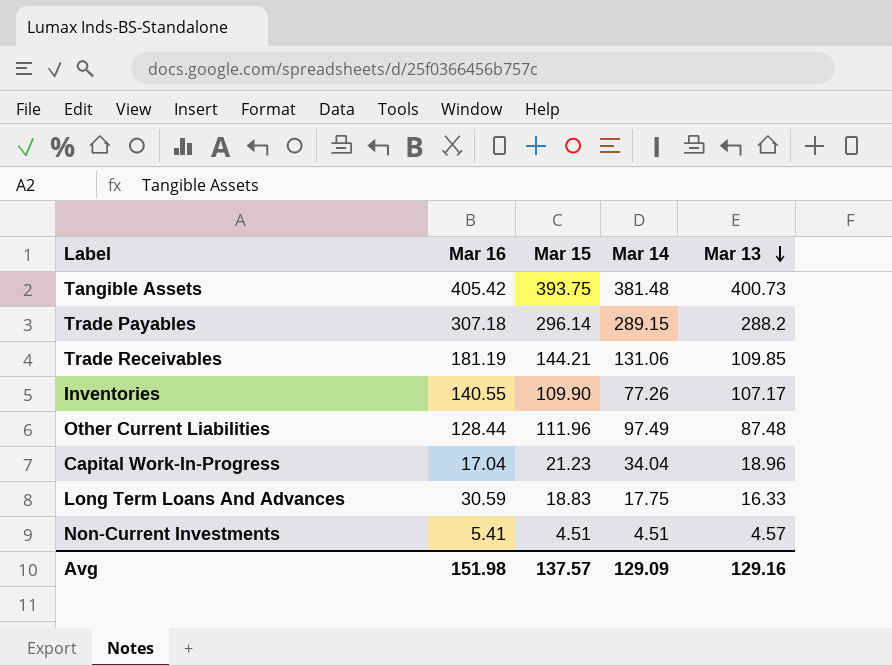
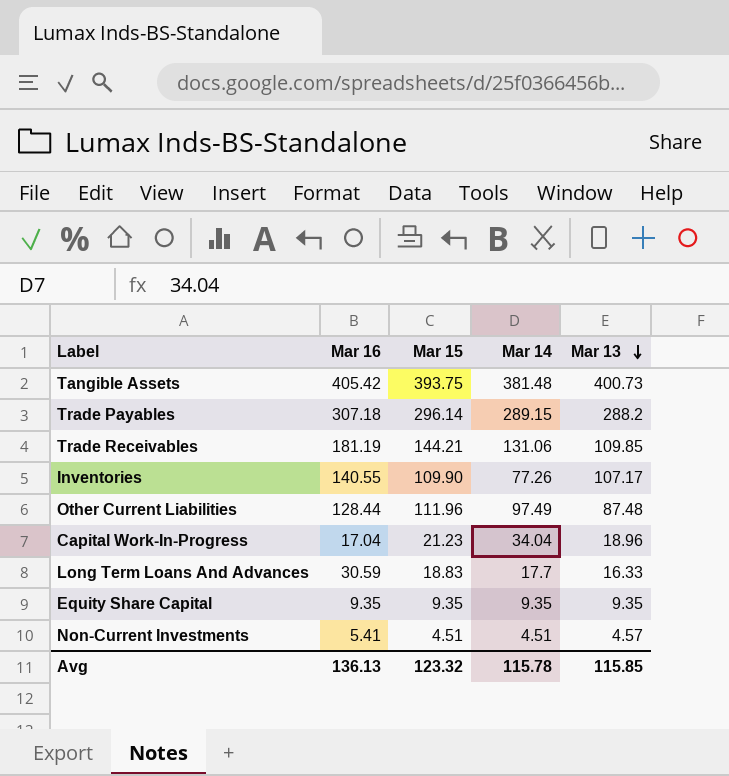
Long Term Loans And Advances | Mar 14: 17.75 -> 17.7
row Equity Share Capital: none -> 9.35 | 9.35 | 9.35 | 9.35
Avg | Mar 16: 151.98 -> 136.13
Avg | Mar 15: 137.57 -> 123.32
Avg | Mar 14: 129.09 -> 115.78
Avg | Mar 13: 129.16 -> 115.85

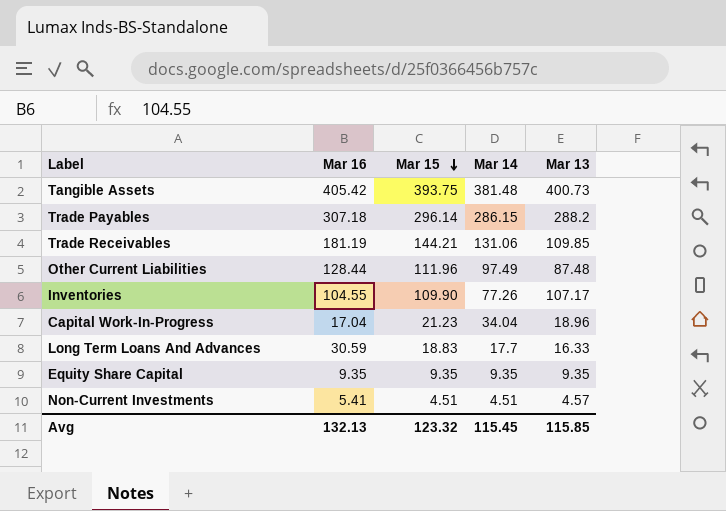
row order: Mar 13 descending -> Mar 15 descending
Trade Payables | Mar 14: 289.15 -> 286.15
Inventories | Mar 16: 140.55 -> 104.55
Avg | Mar 16: 136.13 -> 132.13
Avg | Mar 14: 115.78 -> 115.45

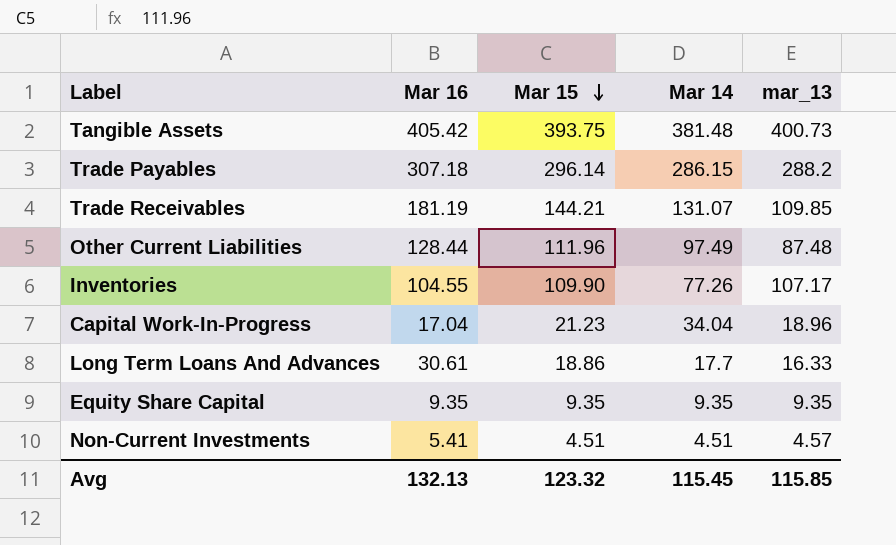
column name: Mar 13 -> mar_13
Trade Receivables | Mar 14: 131.06 -> 131.07
Long Term Loans And Advances | Mar 16: 30.59 -> 30.61
Long Term Loans And Advances | Mar 15: 18.83 -> 18.86

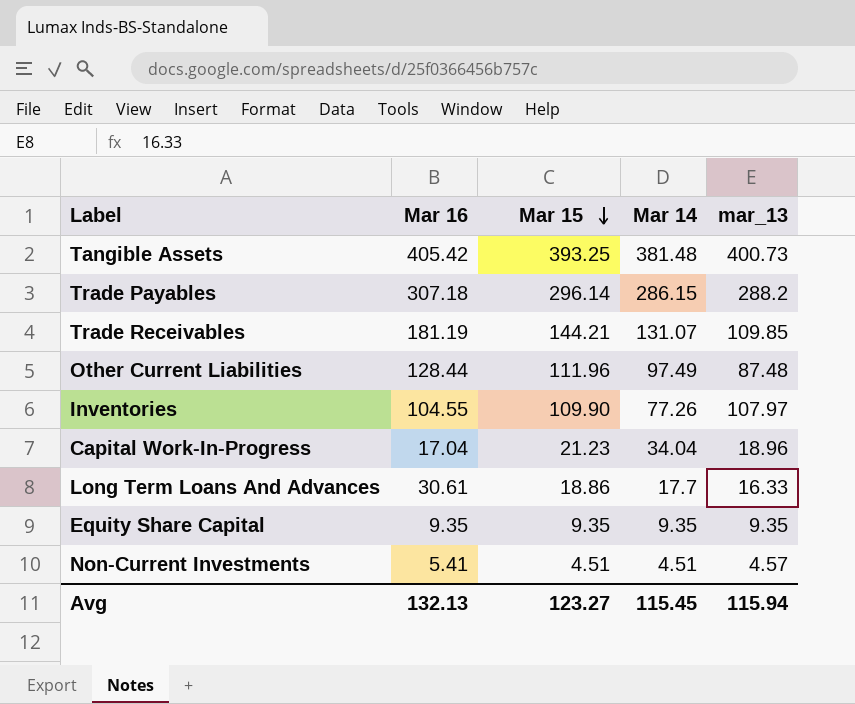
Tangible Assets | Mar 15: 393.75 -> 393.25
Inventories | mar_13: 107.17 -> 107.97
Avg | Mar 15: 123.32 -> 123.27
Avg | mar_13: 115.85 -> 115.94

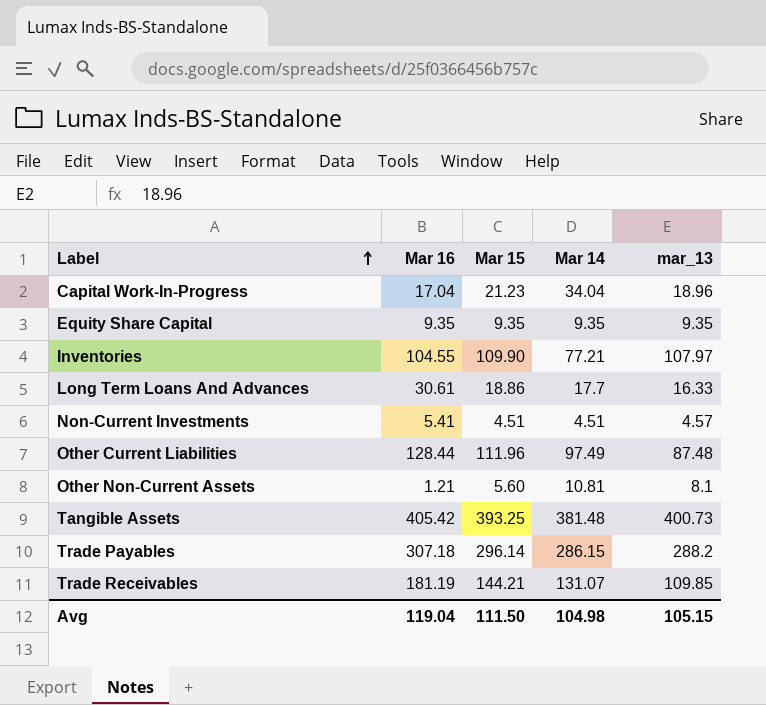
row order: Mar 15 descending -> Label ascending
Inventories | Mar 14: 77.26 -> 77.21
row Other Non-Current Assets: none -> 1.21 | 5.60 | 10.81 | 8.1
Avg | Mar 16: 132.13 -> 119.04
Avg | Mar 15: 123.27 -> 111.50
Avg | Mar 14: 115.45 -> 104.98
Avg | mar_13: 115.94 -> 105.15

